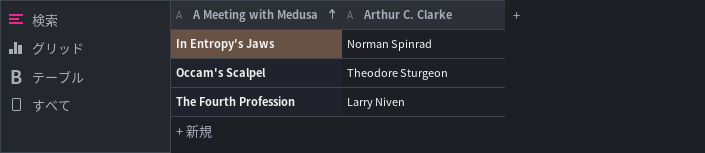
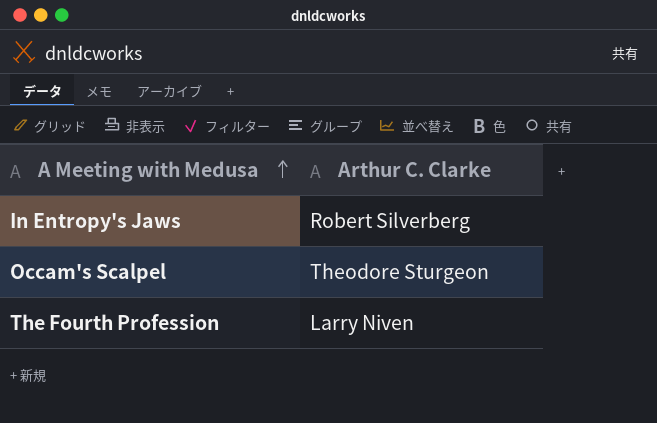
In Entropy's Jaws | Arthur C. Clarke: Norman Spinrad -> Robert Silverberg

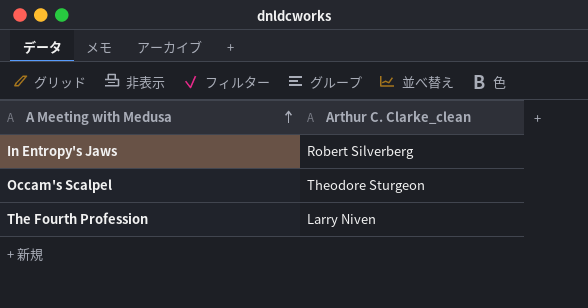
column name: Arthur C. Clarke -> Arthur C. Clarke_clean

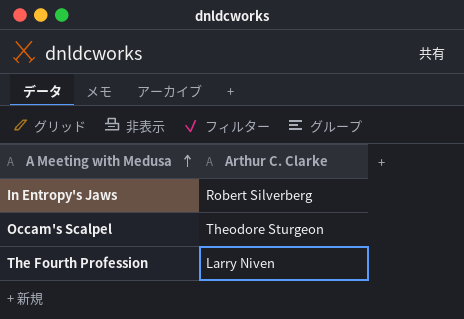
column name: Arthur C. Clarke_clean -> Arthur C. Clarke

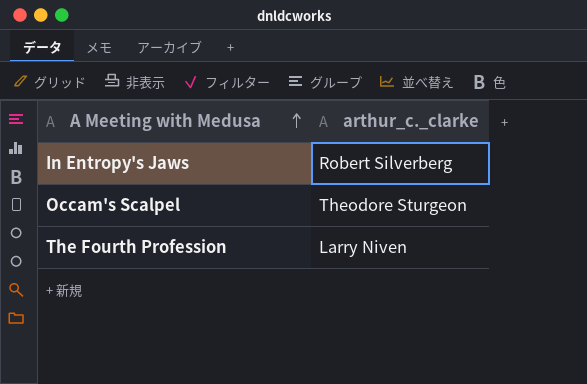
column name: Arthur C. Clarke -> arthur_c._clarke

